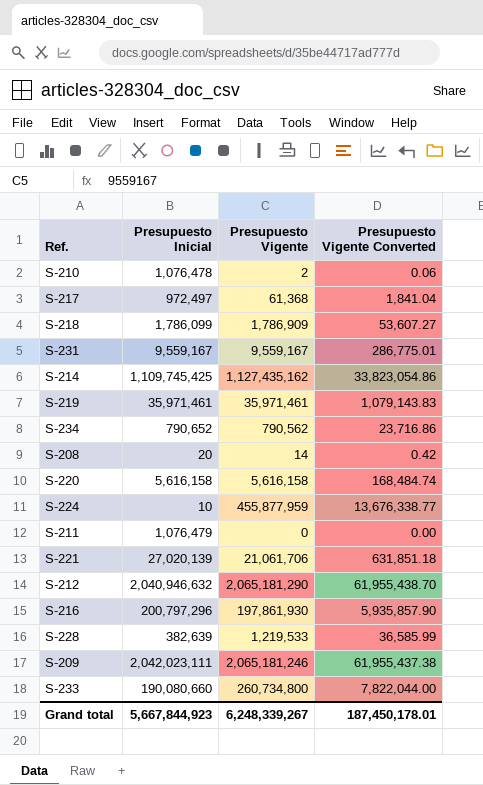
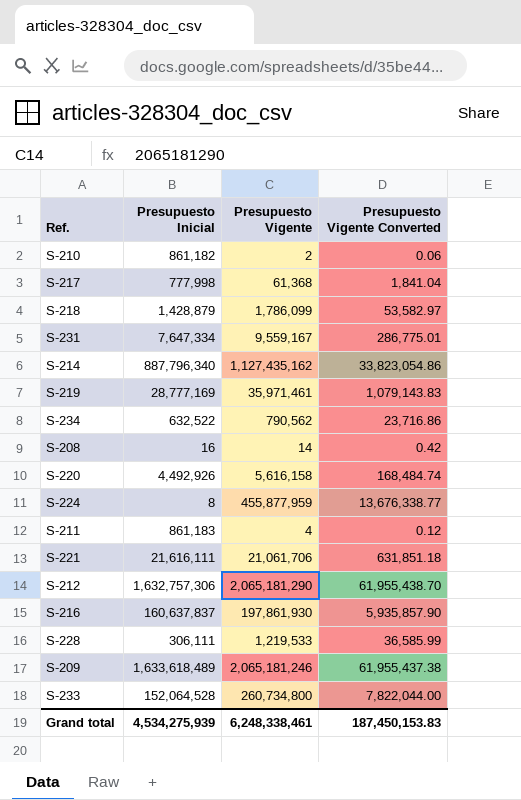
S-210 | Presupuesto Inicial: 1,076,478 -> 861,182
S-217 | Presupuesto Inicial: 972,497 -> 777,998
S-218 | Presupuesto Inicial: 1,786,099 -> 1,428,879
S-218 | Presupuesto Vigente: 1,786,909 -> 1,786,099
S-218 | Presupuesto Vigente Converted: 53,607.27 -> 53,582.97
S-231 | Presupuesto Inicial: 9,559,167 -> 7,647,334
S-214 | Presupuesto Inicial: 1,109,745,425 -> 887,796,340
S-219 | Presupuesto Inicial: 35,971,461 -> 28,777,169
S-234 | Presupuesto Inicial: 790,652 -> 632,522
S-208 | Presupuesto Inicial: 20 -> 16
S-220 | Presupuesto Inicial: 5,616,158 -> 4,492,926
S-224 | Presupuesto Inicial: 10 -> 8
S-211 | Presupuesto Inicial: 1,076,479 -> 861,183
S-211 | Presupuesto Vigente: 0 -> 4
S-211 | Presupuesto Vigente Converted: 0.00 -> 0.12
S-221 | Presupuesto Inicial: 27,020,139 -> 21,616,111
S-212 | Presupuesto Inicial: 2,040,946,632 -> 1,632,757,306
S-216 | Presupuesto Inicial: 200,797,296 -> 160,637,837
S-228 | Presupuesto Inicial: 382,639 -> 306,111
S-209 | Presupuesto Inicial: 2,042,023,111 -> 1,633,618,489
S-233 | Presupuesto Inicial: 190,080,660 -> 152,064,528
Grand total | Presupuesto Inicial: 5,667,844,923 -> 4,534,275,939
Grand total | Presupuesto Vigente: 6,248,339,267 -> 6,248,338,461
Grand total | Presupuesto Vigente Converted: 187,450,178.01 -> 187,450,153.83

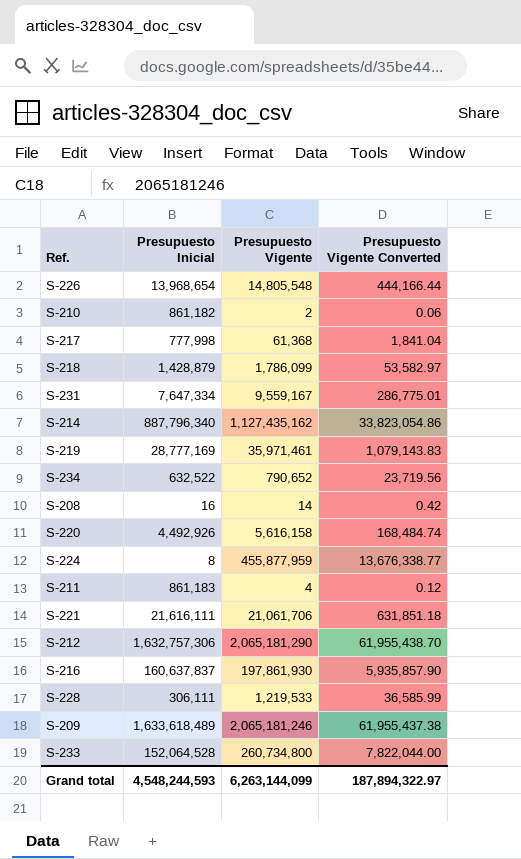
row S-226: none -> 13,968,654 | 14,805,548 | 444,166.44
S-234 | Presupuesto Vigente: 790,562 -> 790,652
S-234 | Presupuesto Vigente Converted: 23,716.86 -> 23,719.56
Grand total | Presupuesto Inicial: 4,534,275,939 -> 4,548,244,593
Grand total | Presupuesto Vigente: 6,248,338,461 -> 6,263,144,099
Grand total | Presupuesto Vigente Converted: 187,450,153.83 -> 187,894,322.97

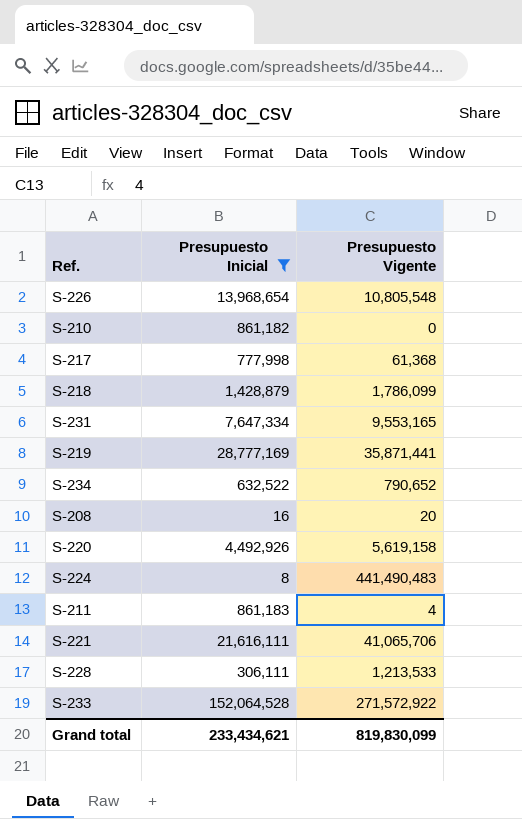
filter: none -> Presupuesto Inicial <= 152,064,528
column Presupuesto Vigente Converted | formula: [Presupuesto Vigente] * 0.03 -> none
S-226 | Presupuesto Vigente: 14,805,548 -> 10,805,548
S-210 | Presupuesto Vigente: 2 -> 0
S-231 | Presupuesto Vigente: 9,559,167 -> 9,553,165
S-219 | Presupuesto Vigente: 35,971,461 -> 35,871,441
S-208 | Presupuesto Vigente: 14 -> 20
S-220 | Presupuesto Vigente: 5,616,158 -> 5,619,158
S-224 | Presupuesto Vigente: 455,877,959 -> 441,490,483
S-221 | Presupuesto Vigente: 21,061,706 -> 41,065,706
S-228 | Presupuesto Vigente: 1,219,533 -> 1,213,533
S-233 | Presupuesto Vigente: 260,734,800 -> 271,572,922
Grand total | Presupuesto Inicial: 4,548,244,593 -> 233,434,621
Grand total | Presupuesto Vigente: 6,263,144,099 -> 819,830,099

